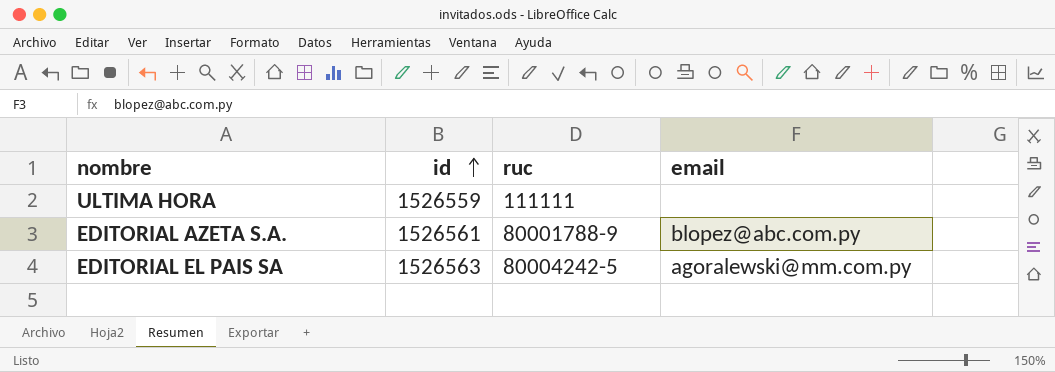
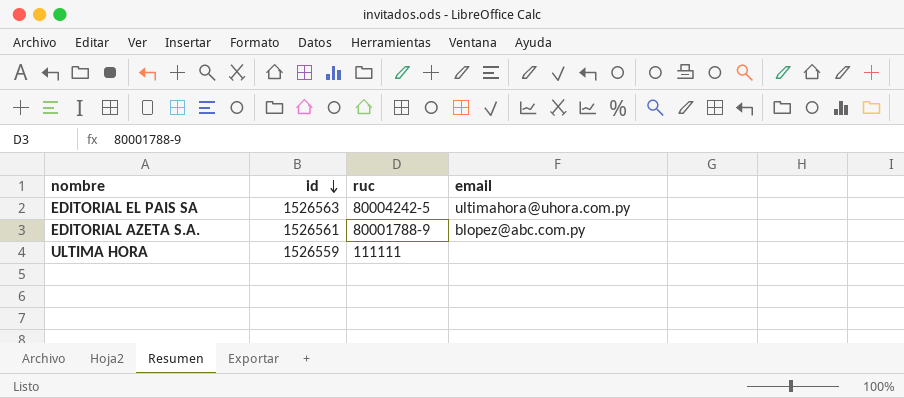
row order: id ascending -> id descending
EDITORIAL EL PAIS SA | email: agoralewski@mm.com.py -> ultimahora@uhora.com.py

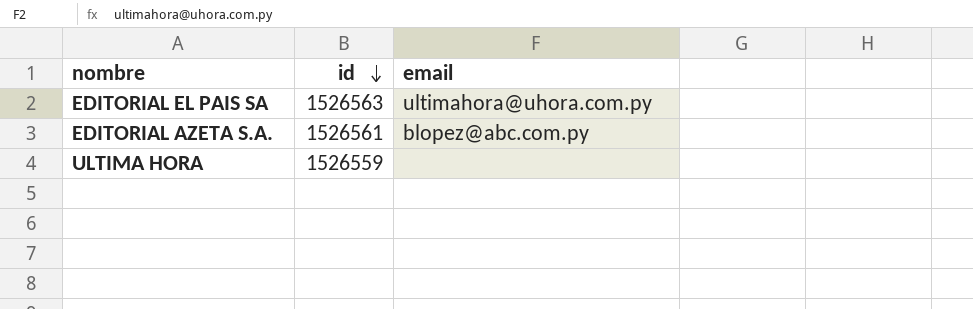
column ruc | position: 3 -> none

